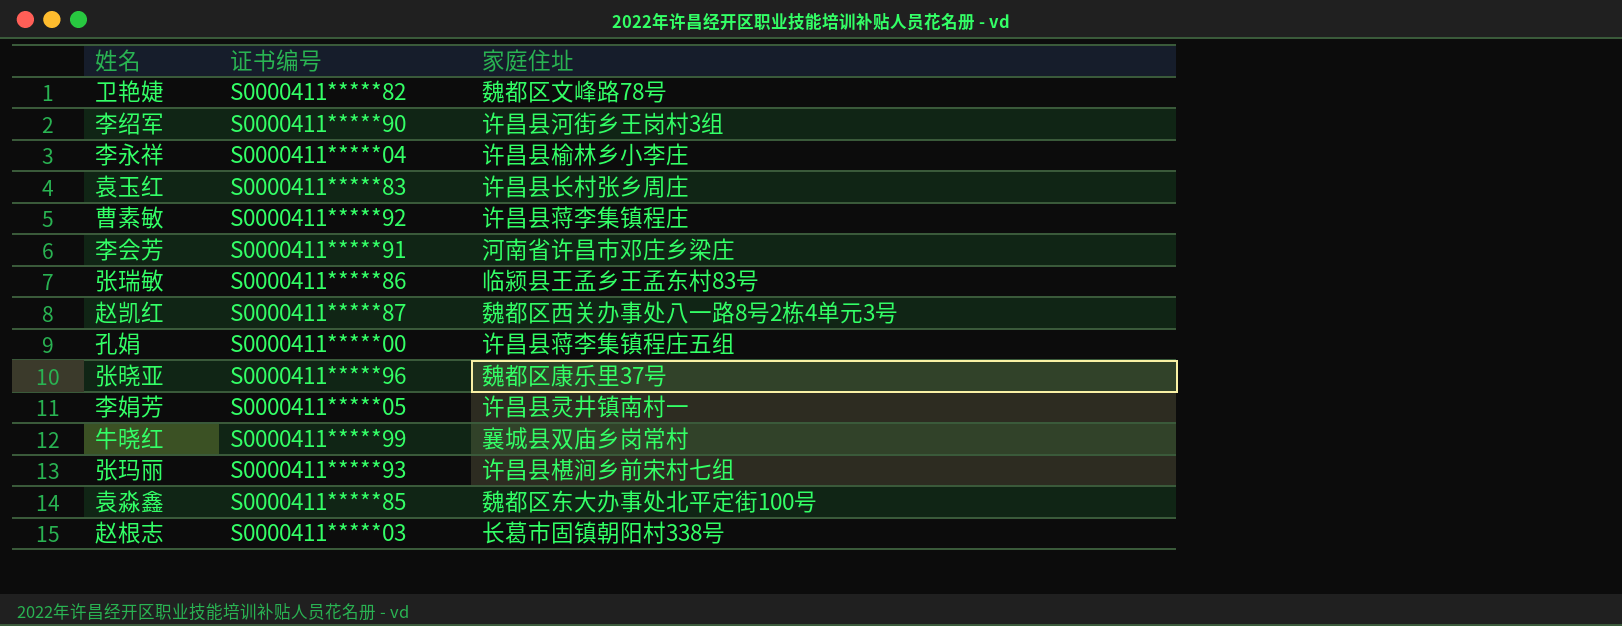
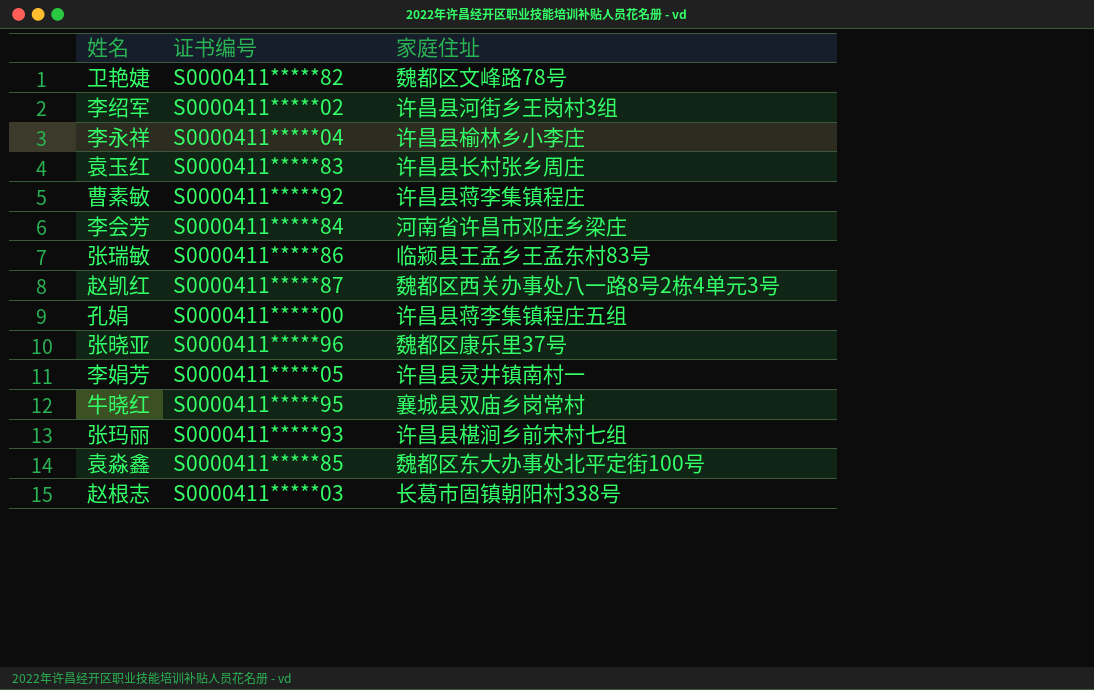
李绍军 | 证书编号: S0000411*****90 -> S0000411*****02
李会芳 | 证书编号: S0000411*****91 -> S0000411*****84
牛晓红 | 证书编号: S0000411*****99 -> S0000411*****95

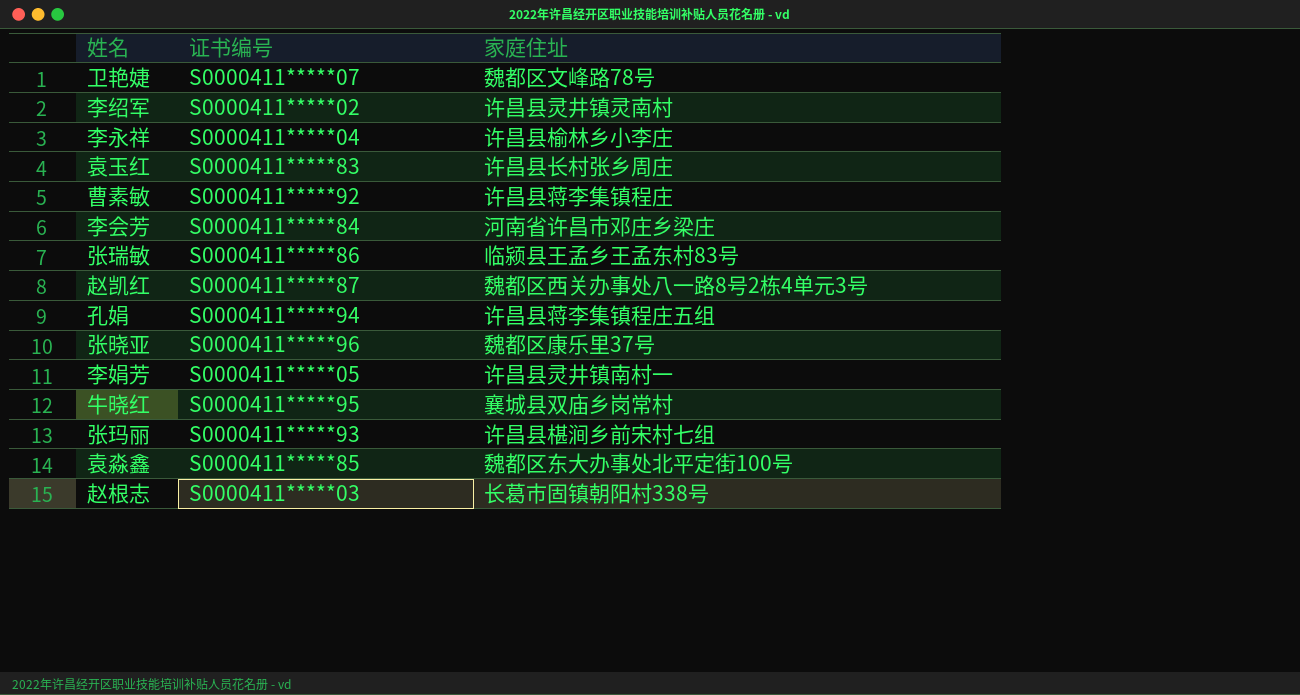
卫艳婕 | 证书编号: S0000411*****82 -> S0000411*****07
李绍军 | 家庭住址: 许昌县河街乡王岗村3组 -> 许昌县灵井镇灵南村
孔娟 | 证书编号: S0000411*****00 -> S0000411*****94

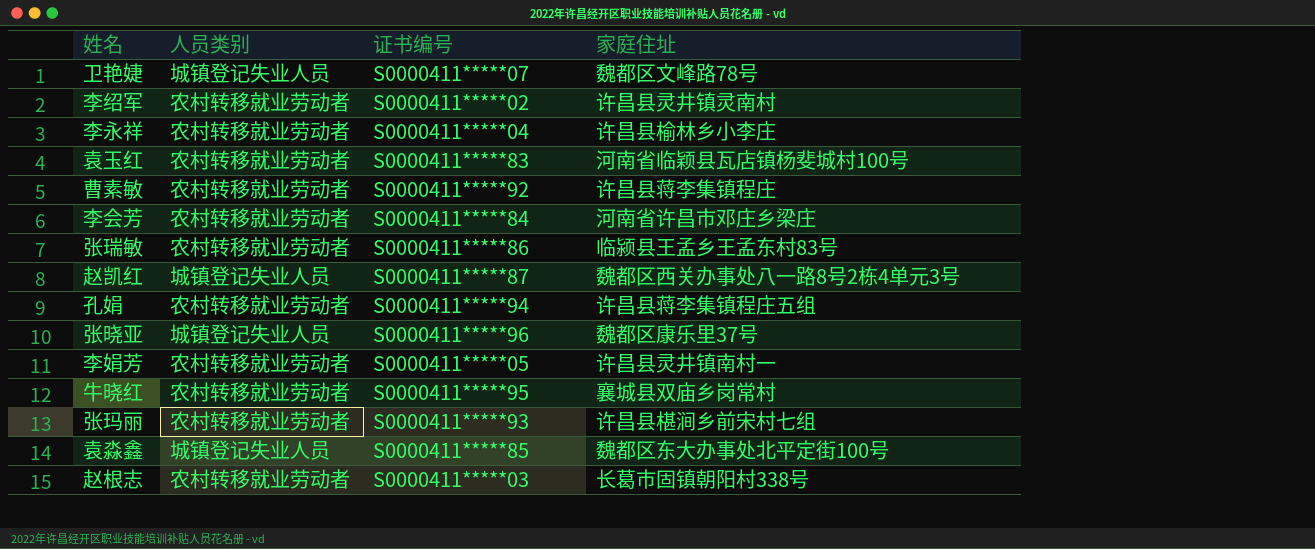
column 人员类别 | position: none -> 2
袁玉红 | 家庭住址: 许昌县长村张乡周庄 -> 河南省临颖县瓦店镇杨斐城村100号

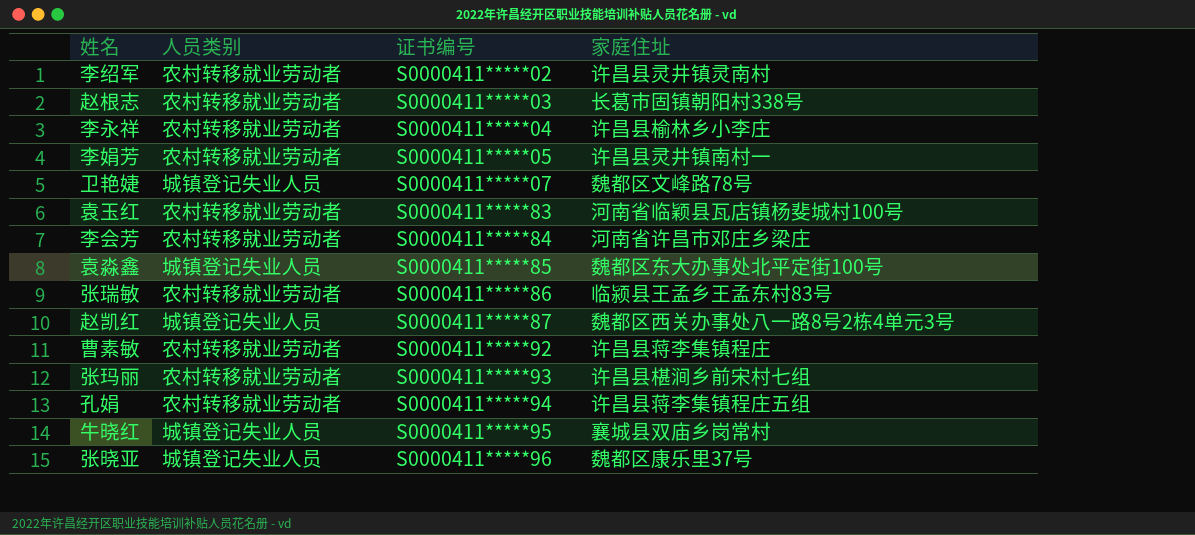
row order: none -> 证书编号 ascending
牛晓红 | 人员类别: 农村转移就业劳动者 -> 城镇登记失业人员

